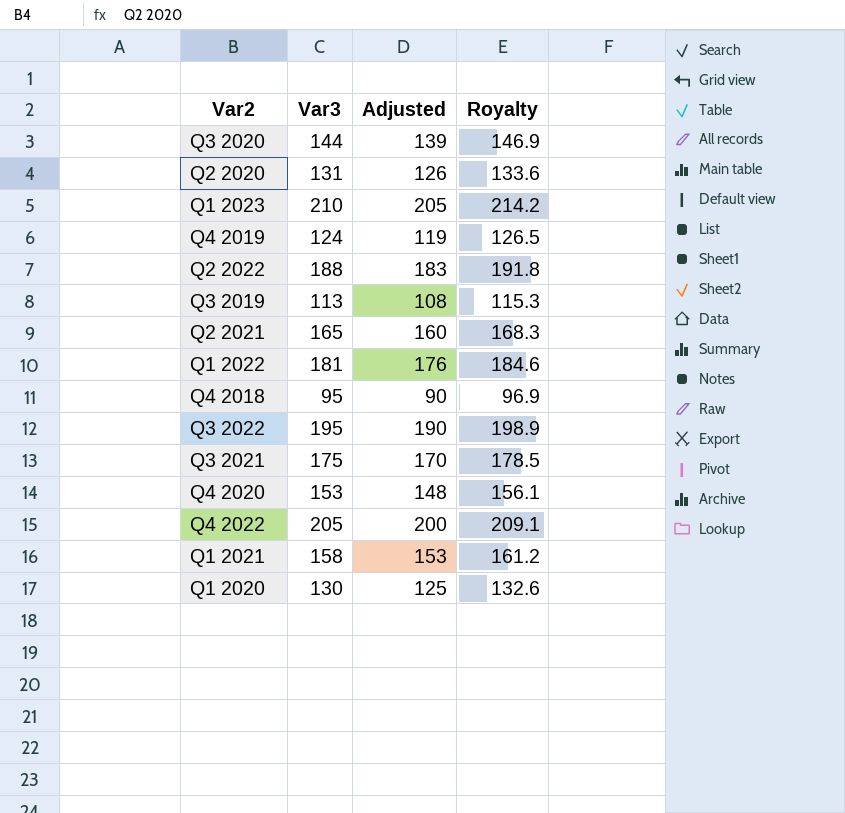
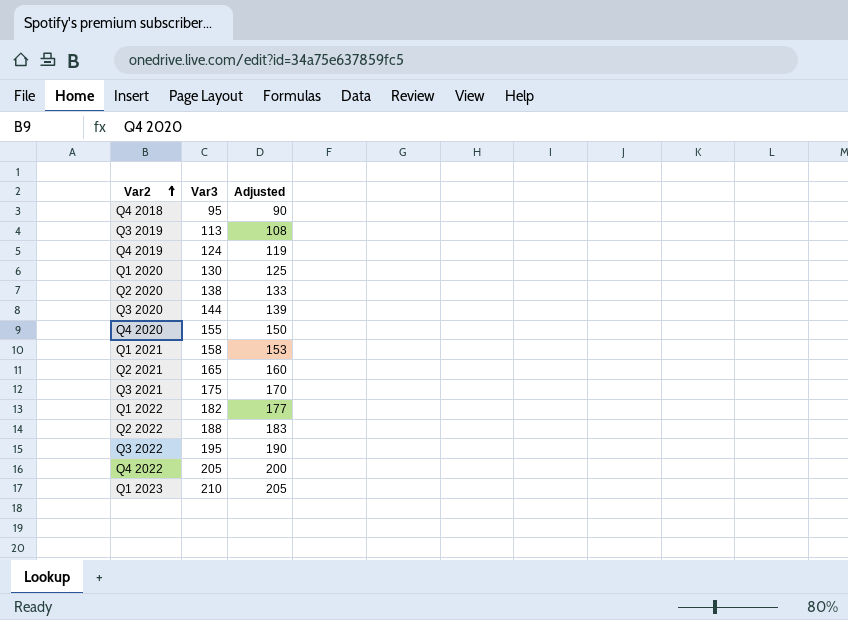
row order: none -> Var2 ascending
column Royalty | formula: [Var3] * 1.02 -> none
Q2 2020 | Var3: 131 -> 138
Q2 2020 | Adjusted: 126 -> 133
Q4 2020 | Var3: 153 -> 155
Q4 2020 | Adjusted: 148 -> 150
Q1 2022 | Var3: 181 -> 182
Q1 2022 | Adjusted: 176 -> 177

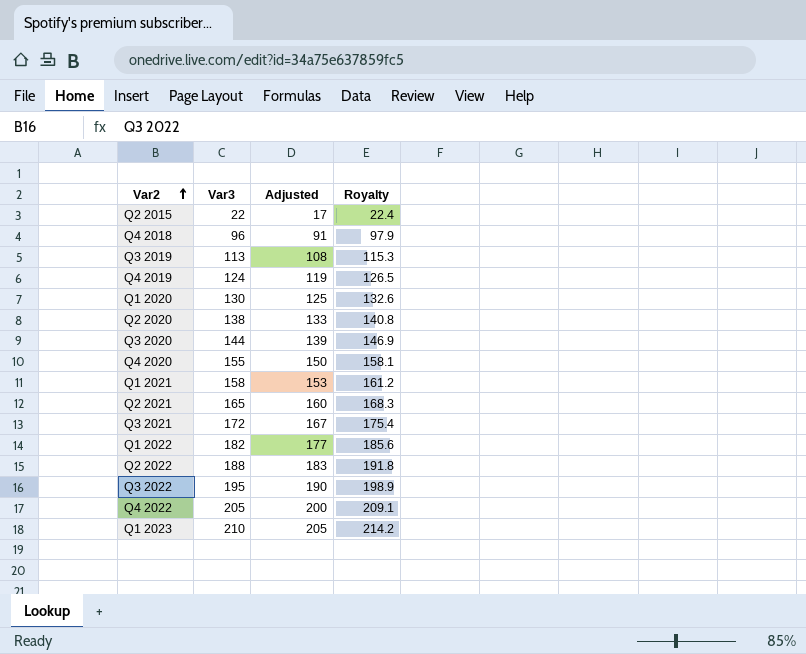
column Royalty | formula: none -> [Var3] * 1.02
row Q2 2015: none -> 22 | 17 | 22.4
Q4 2018 | Var3: 95 -> 96
Q4 2018 | Adjusted: 90 -> 91
Q3 2021 | Var3: 175 -> 172
Q3 2021 | Adjusted: 170 -> 167

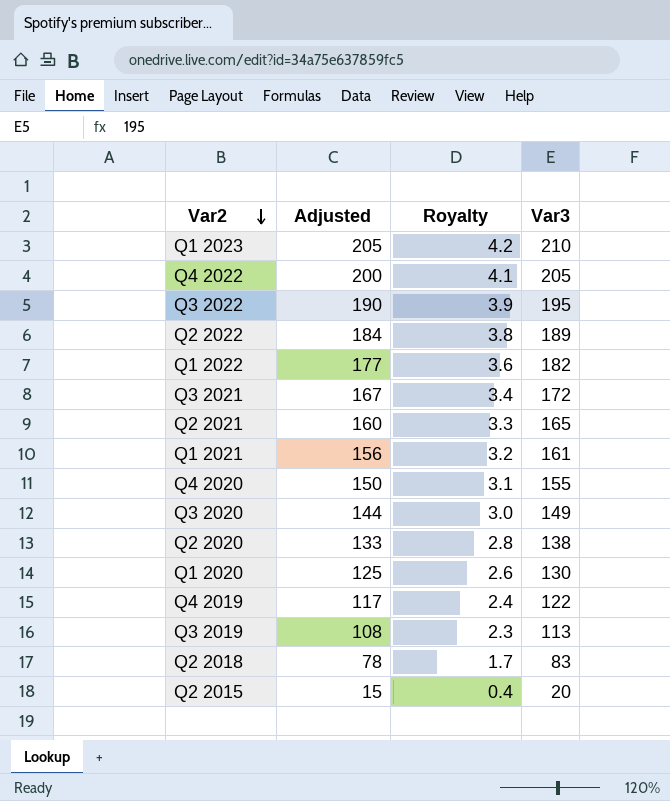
row order: Var2 ascending -> Var2 descending
column Royalty | formula: [Var3] * 1.02 -> [Var3] * 0.02
column Var3 | position: 2 -> 4
row Q4 2018: 96 | 91 | 97.9 -> none
Q2 2022 | Adjusted: 183 -> 184
Q2 2022 | Var3: 188 -> 189
Q1 2021 | Adjusted: 153 -> 156
Q1 2021 | Var3: 158 -> 161
Q3 2020 | Adjusted: 139 -> 144
Q3 2020 | Var3: 144 -> 149
Q4 2019 | Adjusted: 119 -> 117
Q4 2019 | Var3: 124 -> 122
row Q2 2018: none -> 78 | 1.7 | 83
Q2 2015 | Adjusted: 17 -> 15
Q2 2015 | Var3: 22 -> 20

